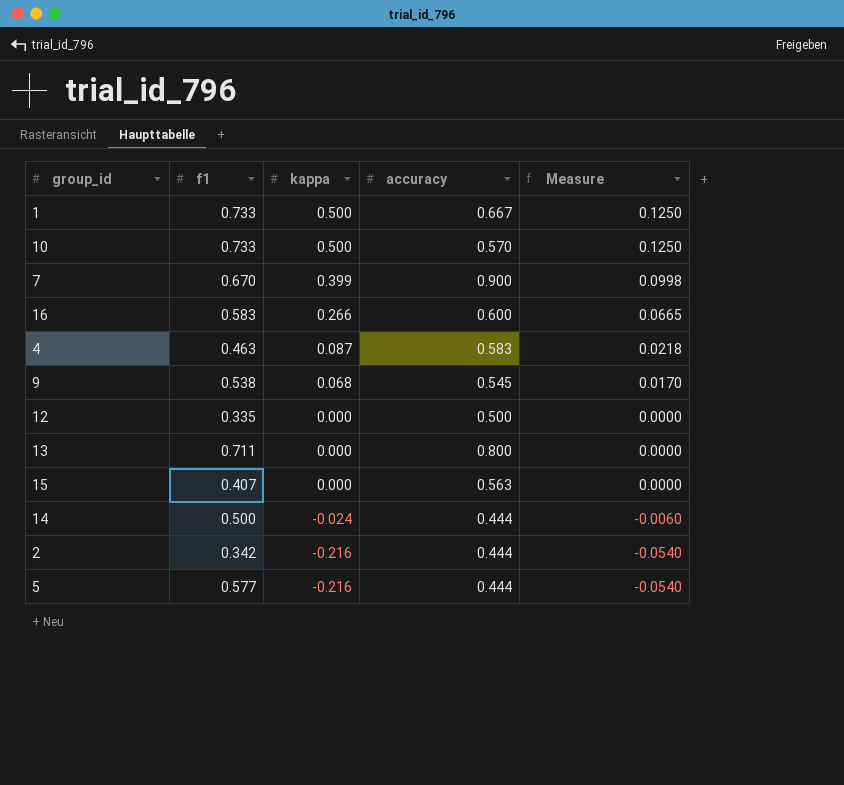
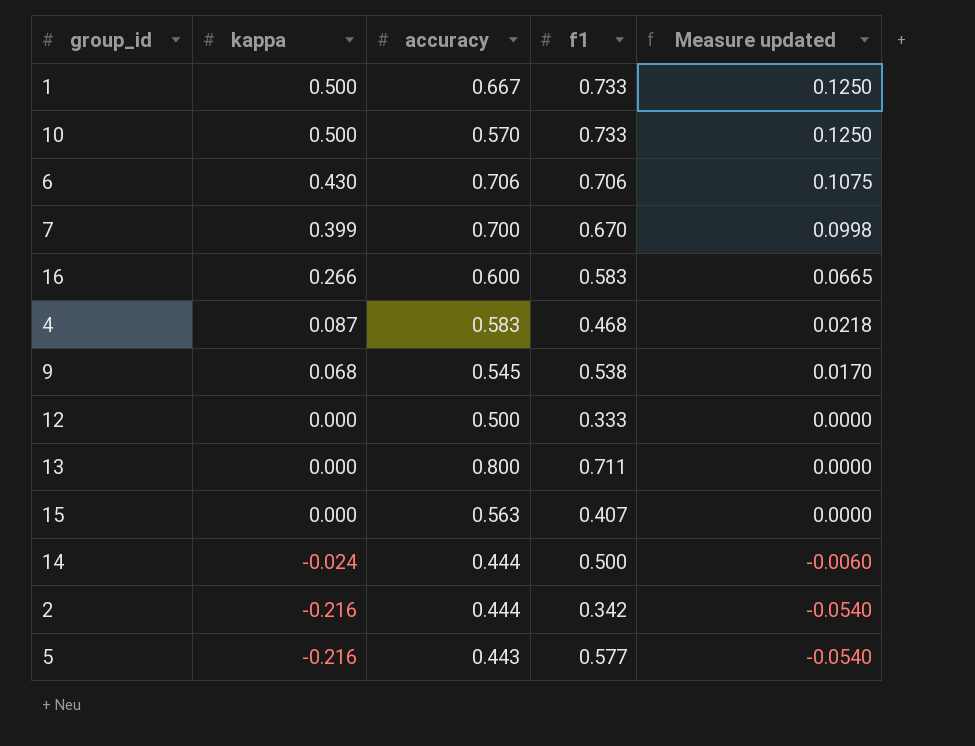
column f1 | position: 2 -> 4
column name: Measure -> Measure updated
row 6: none -> 0.430 | 0.706 | 0.706 | 0.1075
7 | accuracy: 0.900 -> 0.700
4 | f1: 0.463 -> 0.468
12 | f1: 0.335 -> 0.333
5 | accuracy: 0.444 -> 0.443

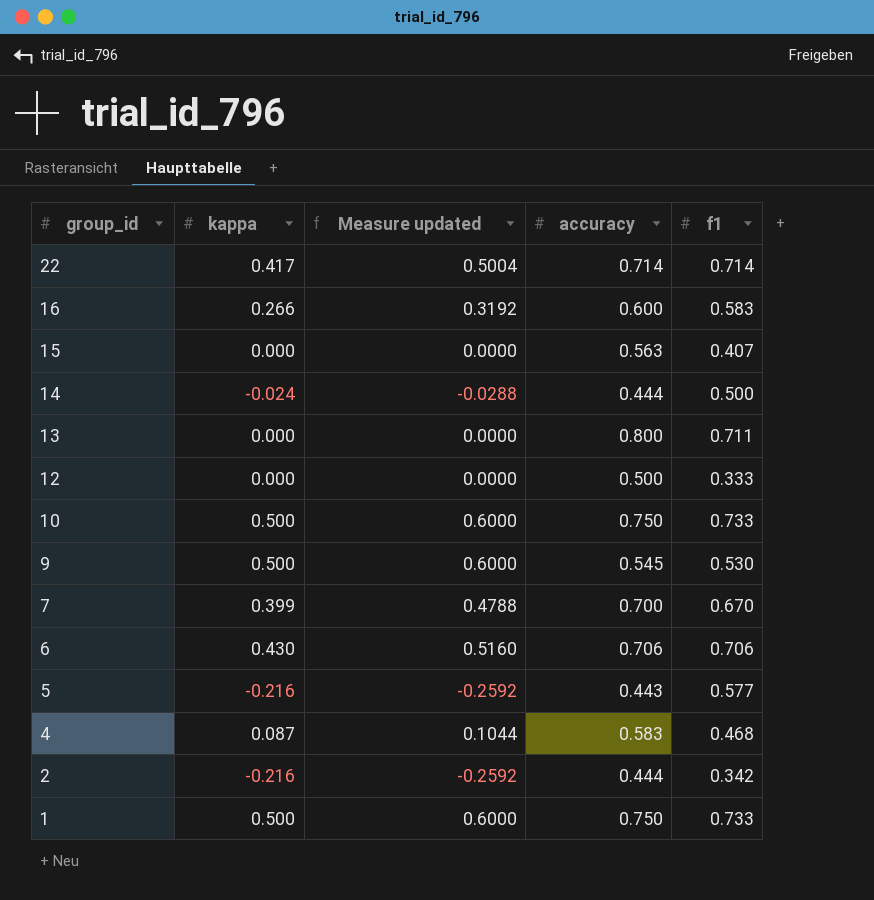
row order: kappa descending -> group_id descending
column Measure updated | formula: [kappa] * 0.25 -> [kappa] * 1.2
column Measure updated | position: 5 -> 3
row 22: none -> 0.417 | 0.5004 | 0.714 | 0.714
10 | accuracy: 0.570 -> 0.750
9 | kappa: 0.068 -> 0.500
9 | f1: 0.538 -> 0.530
1 | accuracy: 0.667 -> 0.750

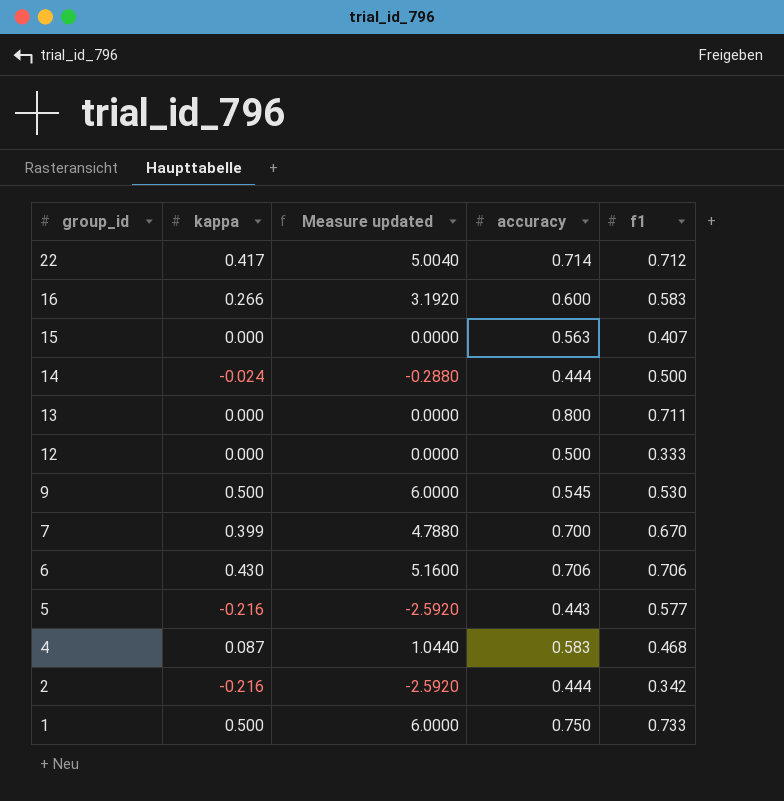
column Measure updated | formula: [kappa] * 1.2 -> [kappa] * 12
row 10: 0.500 | 0.6000 | 0.750 | 0.733 -> none
22 | f1: 0.714 -> 0.712

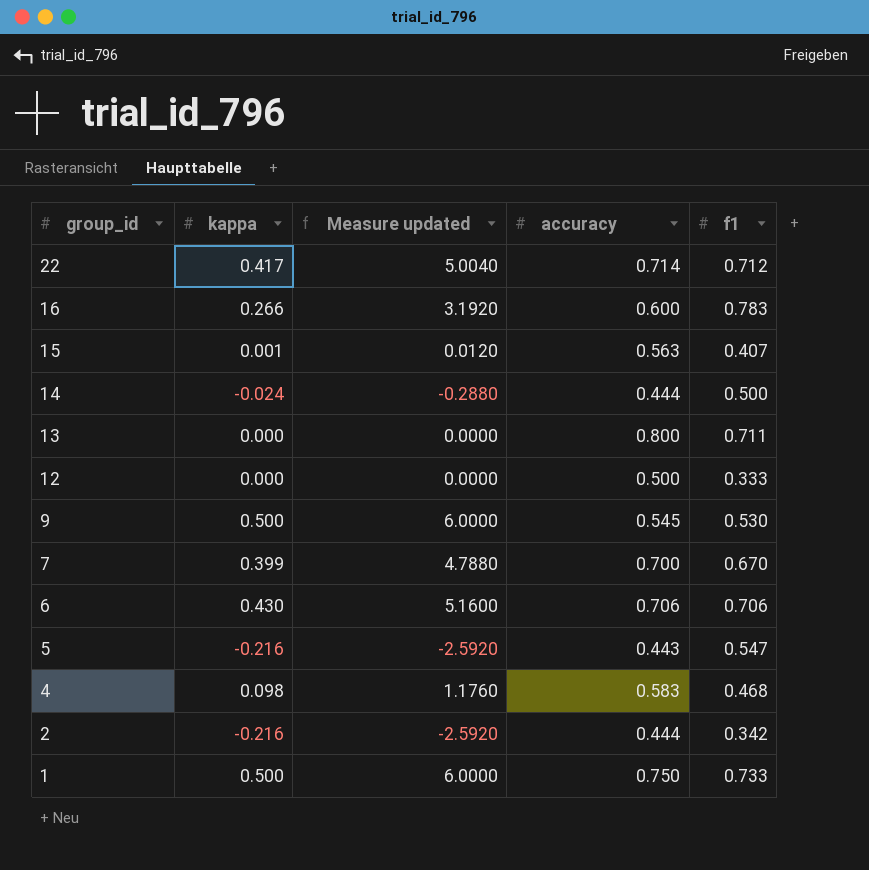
16 | f1: 0.583 -> 0.783
15 | kappa: 0.000 -> 0.001
15 | Measure updated: 0.0000 -> 0.0120
5 | f1: 0.577 -> 0.547
4 | kappa: 0.087 -> 0.098
4 | Measure updated: 1.0440 -> 1.1760

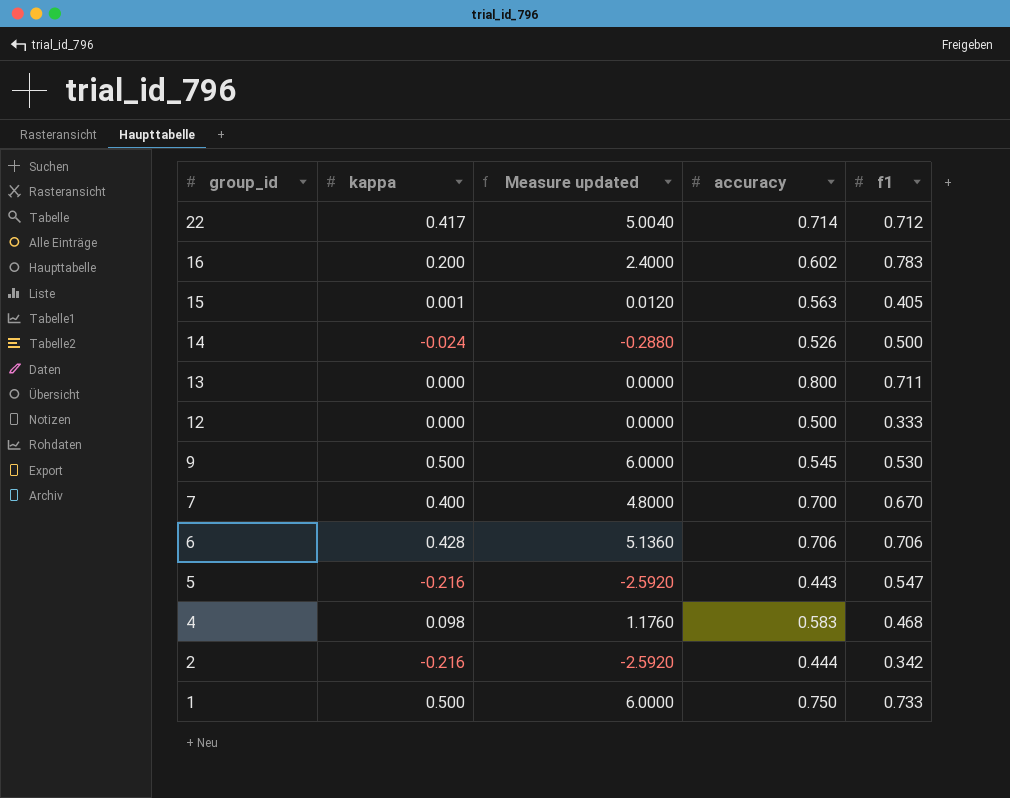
16 | kappa: 0.266 -> 0.200
16 | Measure updated: 3.1920 -> 2.4000
16 | accuracy: 0.600 -> 0.602
15 | f1: 0.407 -> 0.405
14 | accuracy: 0.444 -> 0.526
7 | kappa: 0.399 -> 0.400
7 | Measure updated: 4.7880 -> 4.8000
6 | kappa: 0.430 -> 0.428
6 | Measure updated: 5.1600 -> 5.1360

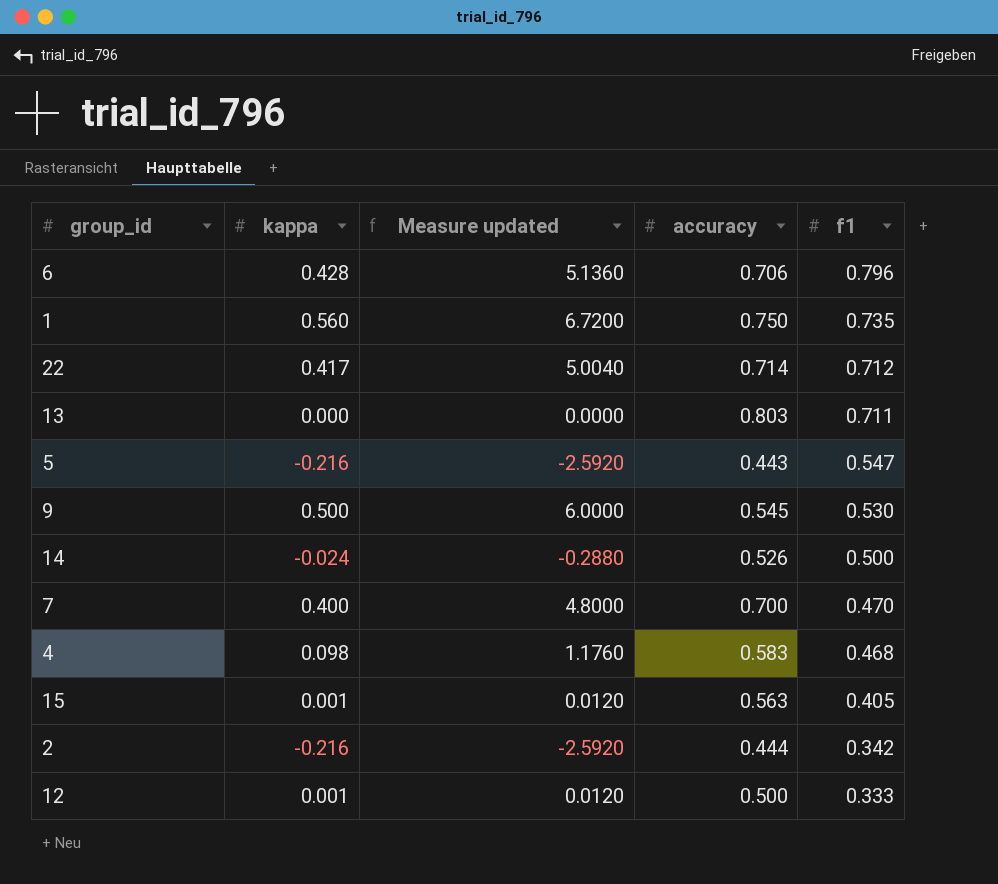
row order: group_id descending -> f1 descending
row 16: 0.200 | 2.4000 | 0.602 | 0.783 -> none
6 | f1: 0.706 -> 0.796
1 | kappa: 0.500 -> 0.560
1 | Measure updated: 6.0000 -> 6.7200
1 | f1: 0.733 -> 0.735
13 | accuracy: 0.800 -> 0.803
7 | f1: 0.670 -> 0.470
12 | kappa: 0.000 -> 0.001
12 | Measure updated: 0.0000 -> 0.0120

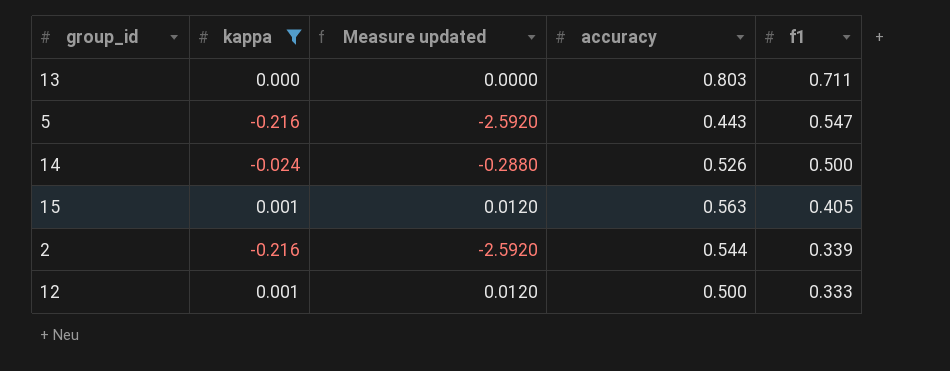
filter: none -> kappa <= 0.001
2 | accuracy: 0.444 -> 0.544
2 | f1: 0.342 -> 0.339

